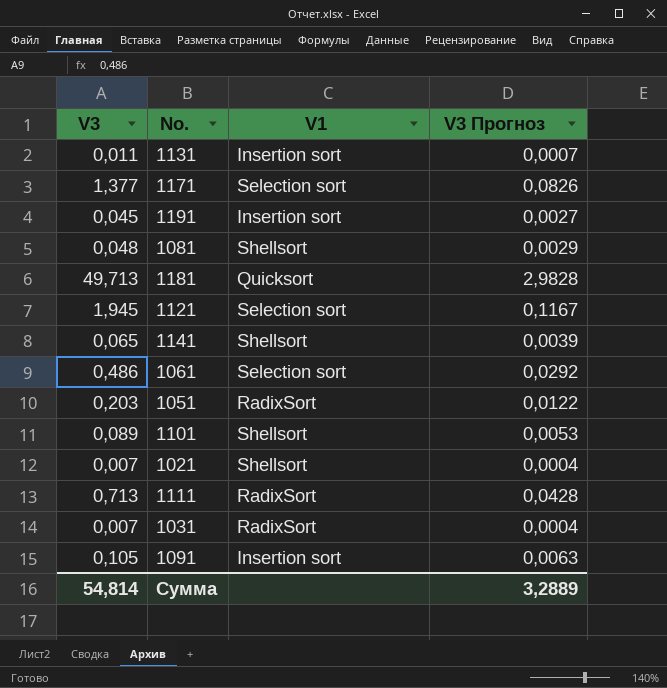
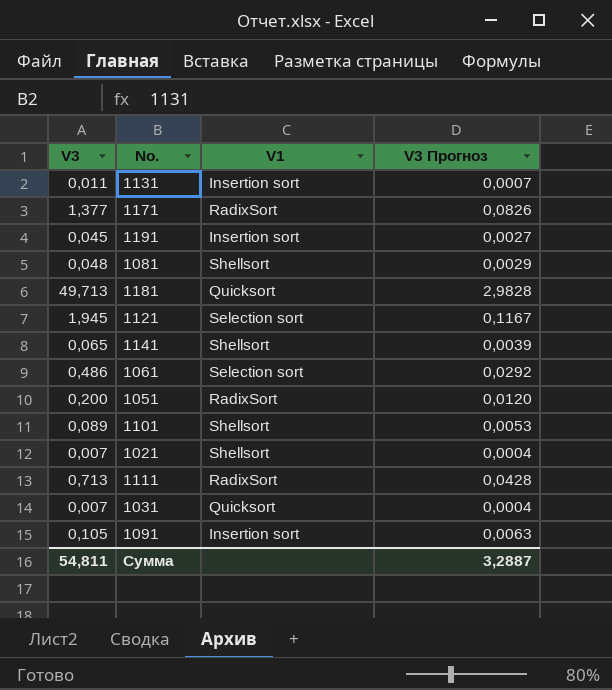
1171 | V1: Selection sort -> RadixSort
1051 | V3: 0,203 -> 0,200
1051 | V3 Прогноз: 0,0122 -> 0,0120
1031 | V1: RadixSort -> Quicksort
Сумма | V3: 54,814 -> 54,811
Сумма | V3 Прогноз: 3,2889 -> 3,2887

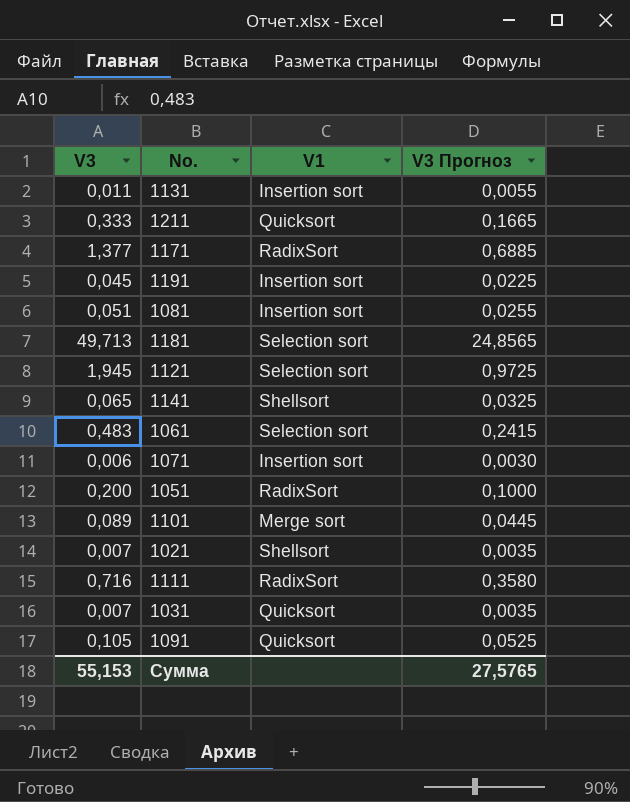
column V3 Прогноз | formula: [V3] * 0,06 -> [V3] * 0,5
row 1211: none -> 0,333 | Quicksort | 0,1665
1081 | V3: 0,048 -> 0,051
1081 | V1: Shellsort -> Insertion sort
1181 | V1: Quicksort -> Selection sort
1061 | V3: 0,486 -> 0,483
row 1071: none -> 0,006 | Insertion sort | 0,0030
1101 | V1: Shellsort -> Merge sort
1111 | V3: 0,713 -> 0,716
1091 | V1: Insertion sort -> Quicksort
Сумма | V3: 54,811 -> 55,153
Сумма | V3 Прогноз: 3,2887 -> 27,5765

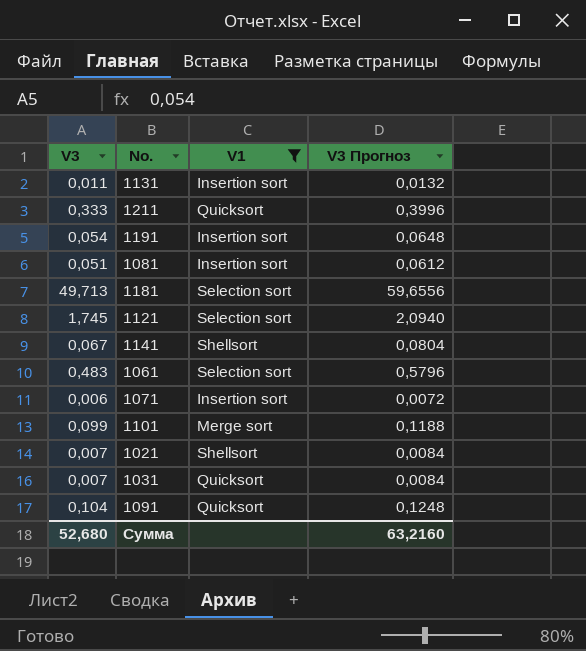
filter: none -> V1 != RadixSort
column V3 Прогноз | formula: [V3] * 0,5 -> [V3] * 1,2
1191 | V3: 0,045 -> 0,054
1121 | V3: 1,945 -> 1,745
1141 | V3: 0,065 -> 0,067
1101 | V3: 0,089 -> 0,099
1091 | V3: 0,105 -> 0,104
Сумма | V3: 55,153 -> 52,680
Сумма | V3 Прогноз: 27,5765 -> 63,2160

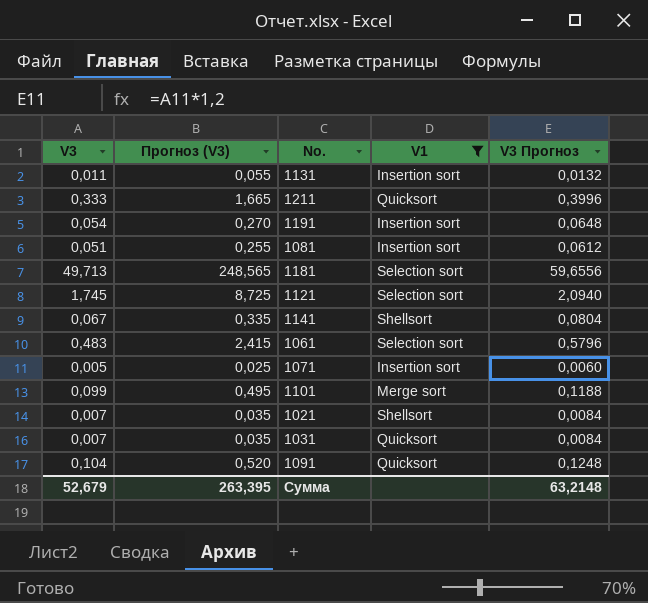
column Прогноз (V3) | formula: none -> [V3] * 5
1071 | V3: 0,006 -> 0,005
1071 | V3 Прогноз: 0,0072 -> 0,0060
Сумма | V3: 52,680 -> 52,679
Сумма | V3 Прогноз: 63,2160 -> 63,2148

